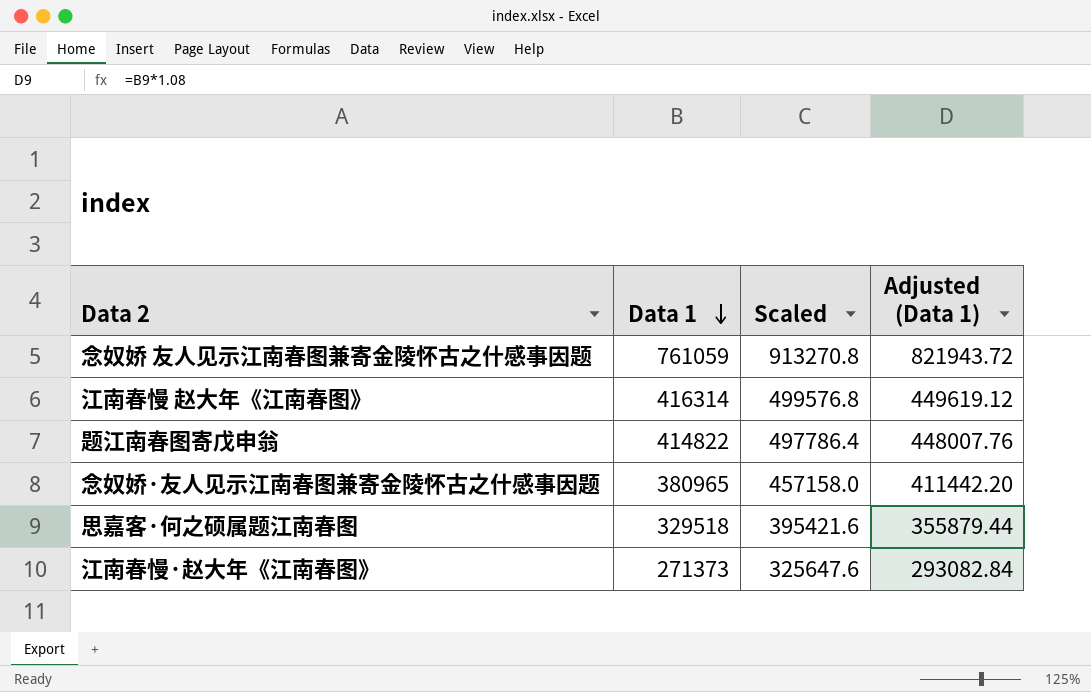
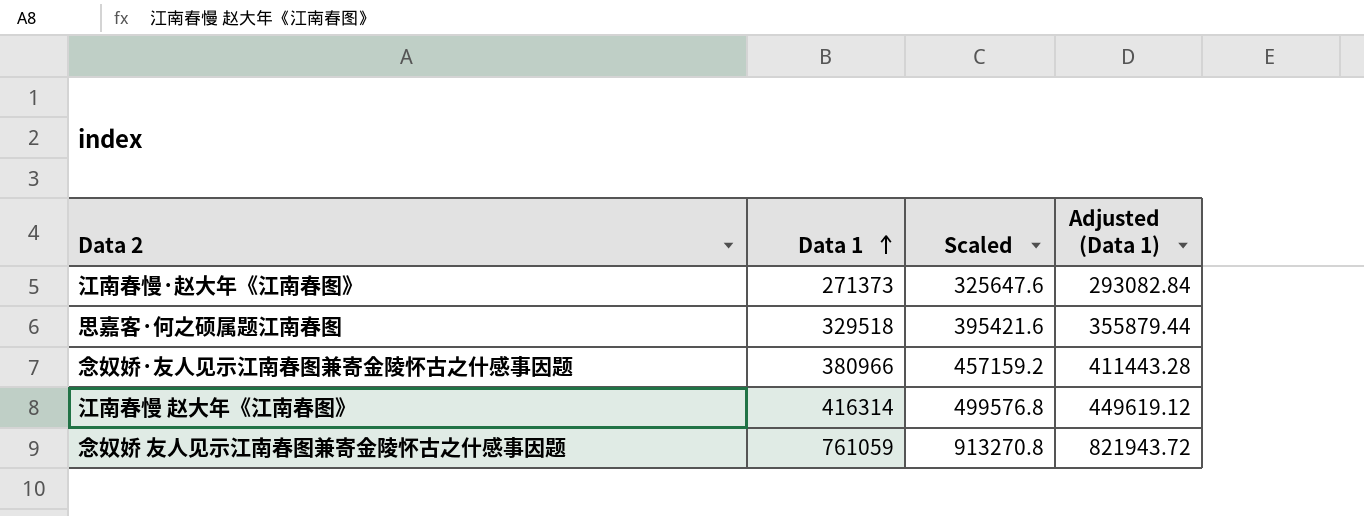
row order: Data 1 descending -> Data 1 ascending
row 题江南春图寄戊申翁: 414822 | 497786.4 | 448007.76 -> none
念奴娇·友人见示江南春图兼寄金陵怀古之什感事因题 | Data 1: 380965 -> 380966
念奴娇·友人见示江南春图兼寄金陵怀古之什感事因题 | Scaled: 457158.0 -> 457159.2
念奴娇·友人见示江南春图兼寄金陵怀古之什感事因题 | Adjusted (Data 1): 411442.20 -> 411443.28

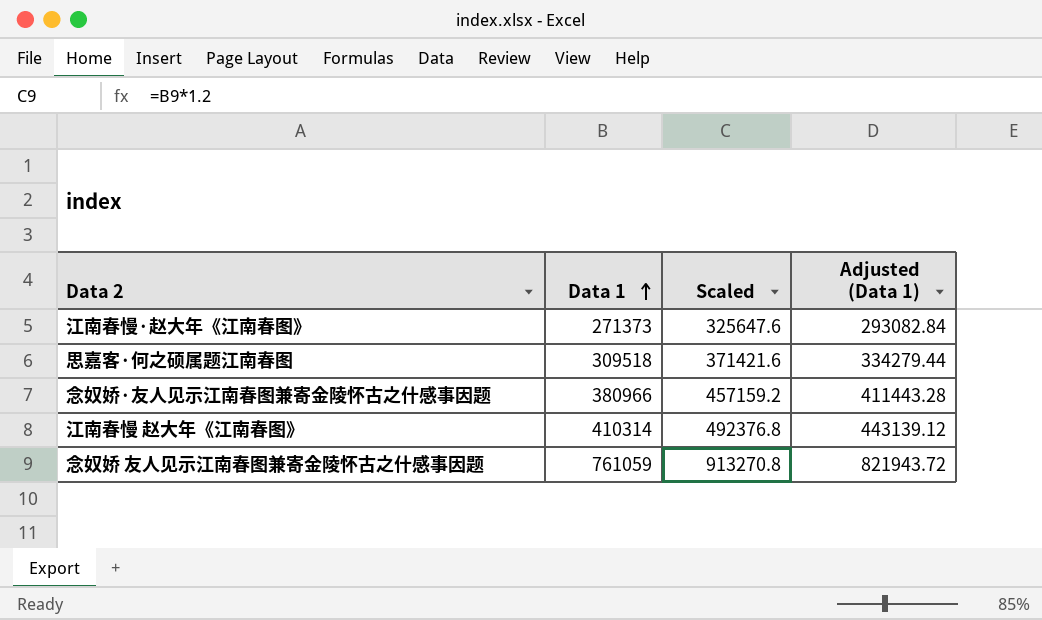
思嘉客·何之硕属题江南春图 | Data 1: 329518 -> 309518
思嘉客·何之硕属题江南春图 | Scaled: 395421.6 -> 371421.6
思嘉客·何之硕属题江南春图 | Adjusted (Data 1): 355879.44 -> 334279.44
江南春慢 赵大年《江南春图》 | Data 1: 416314 -> 410314
江南春慢 赵大年《江南春图》 | Scaled: 499576.8 -> 492376.8
江南春慢 赵大年《江南春图》 | Adjusted (Data 1): 449619.12 -> 443139.12

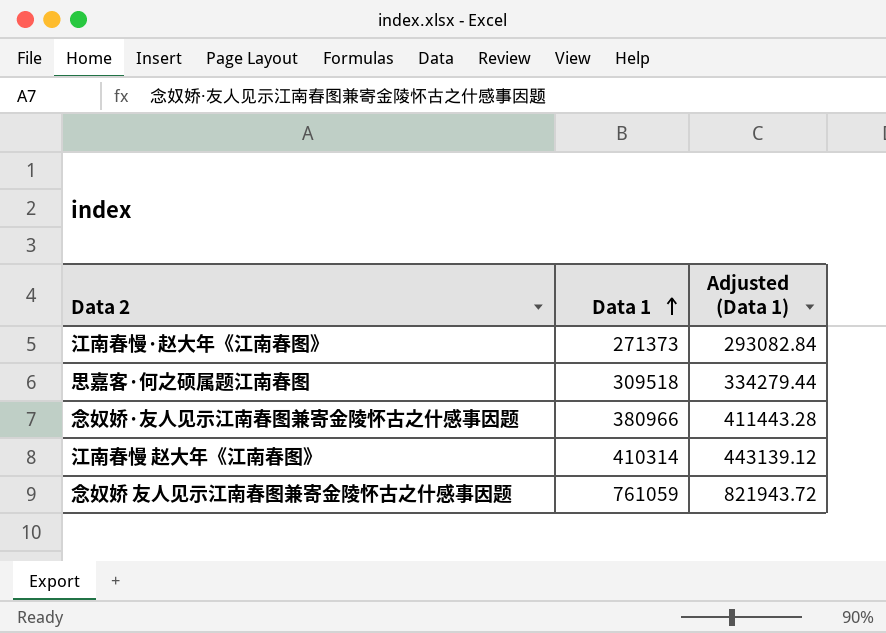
column Scaled | formula: [Data 1] * 1.2 -> none

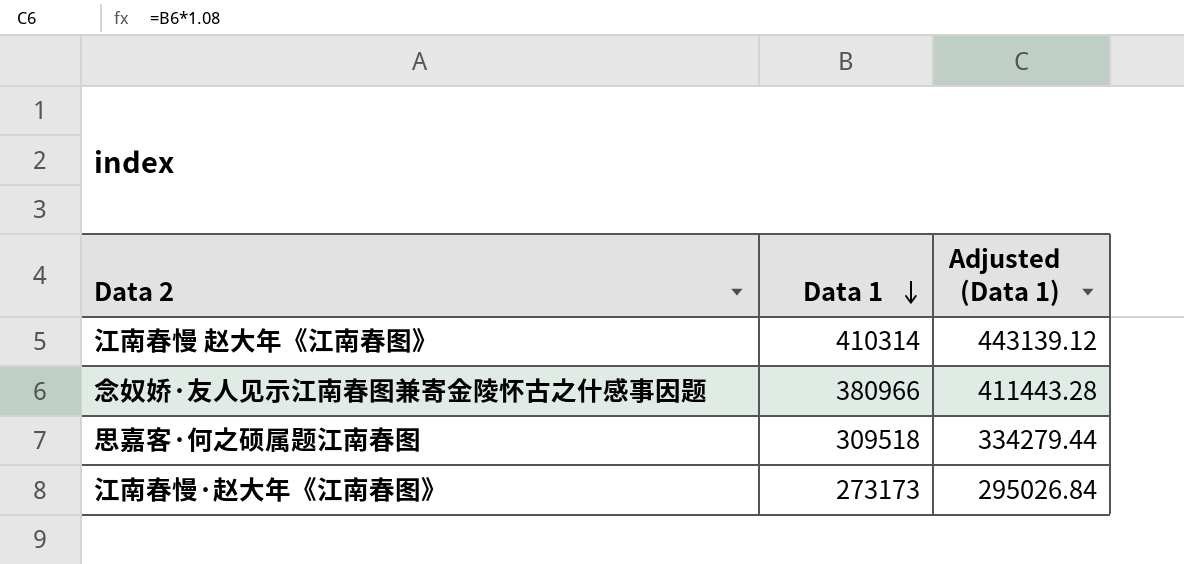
row order: Data 1 ascending -> Data 1 descending
row 念奴娇 友人见示江南春图兼寄金陵怀古之什感事因题: 761059 | 821943.72 -> none
江南春慢·赵大年《江南春图》 | Data 1: 271373 -> 273173
江南春慢·赵大年《江南春图》 | Adjusted (Data 1): 293082.84 -> 295026.84

